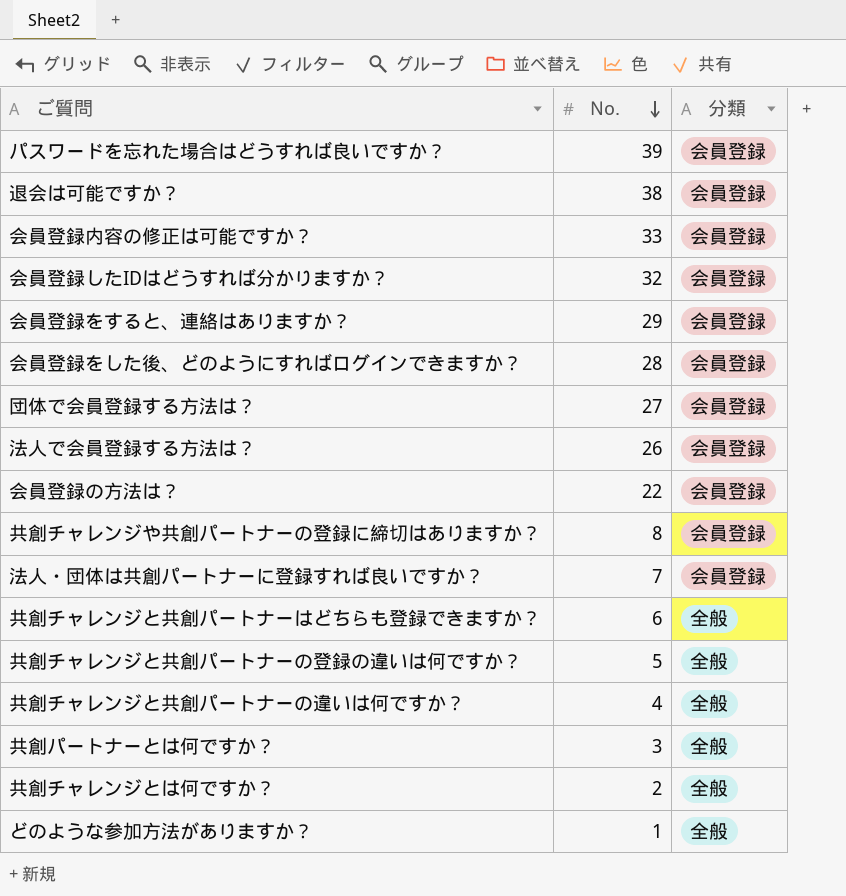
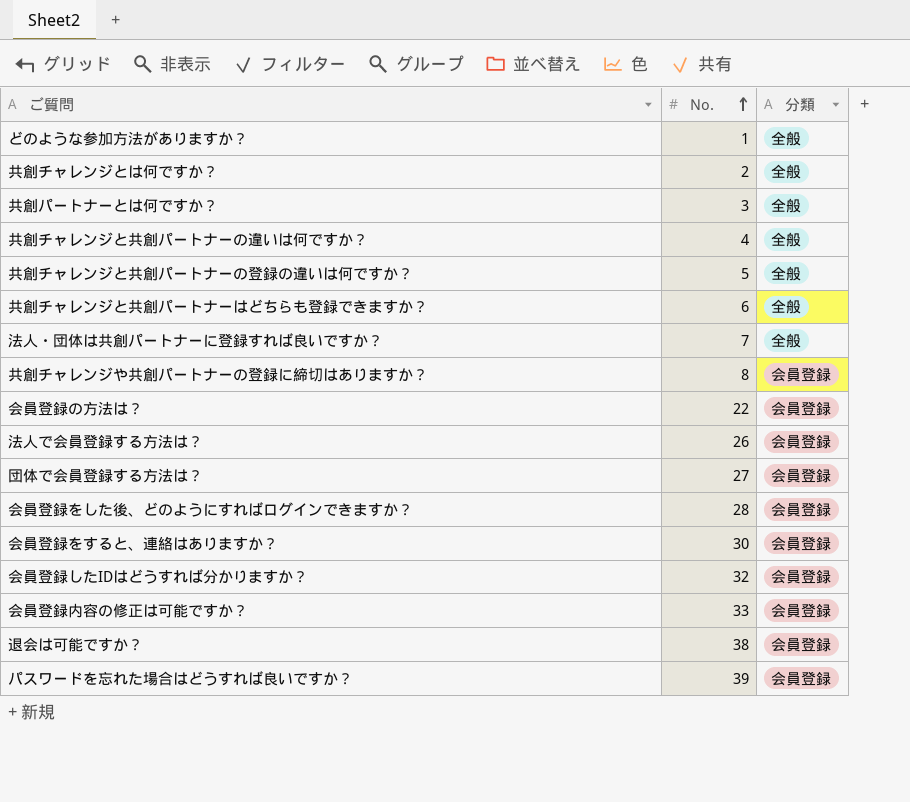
row order: No. descending -> No. ascending
法人・団体は共創パートナーに登録すれば良いですか？ | 分類: 会員登録 -> 全般
会員登録をすると、連絡はありますか？ | No.: 29 -> 30

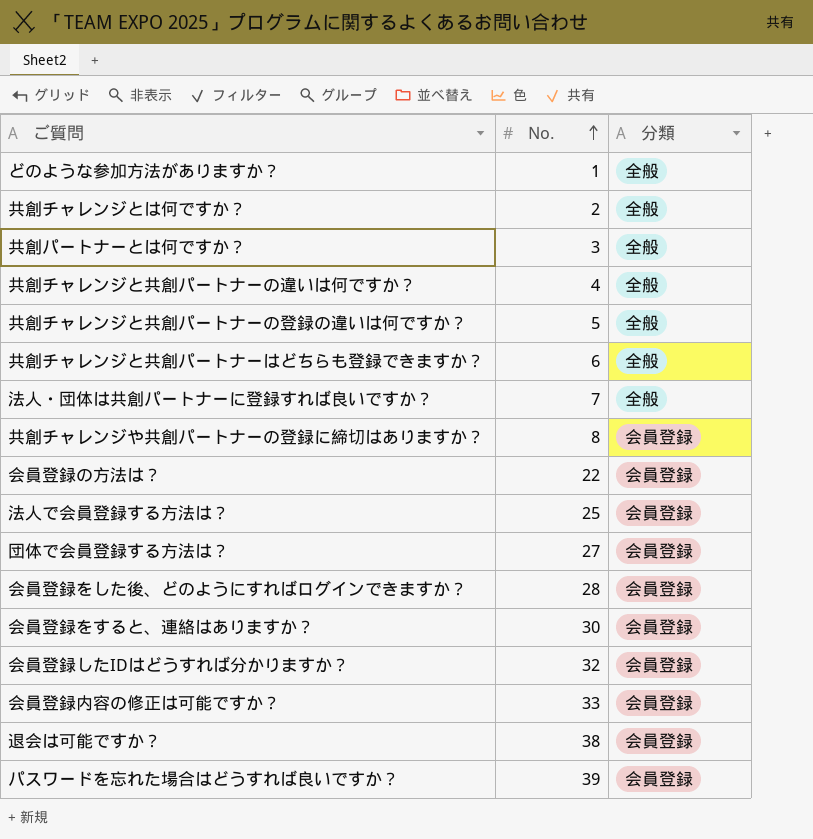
法人で会員登録する方法は？ | No.: 26 -> 25

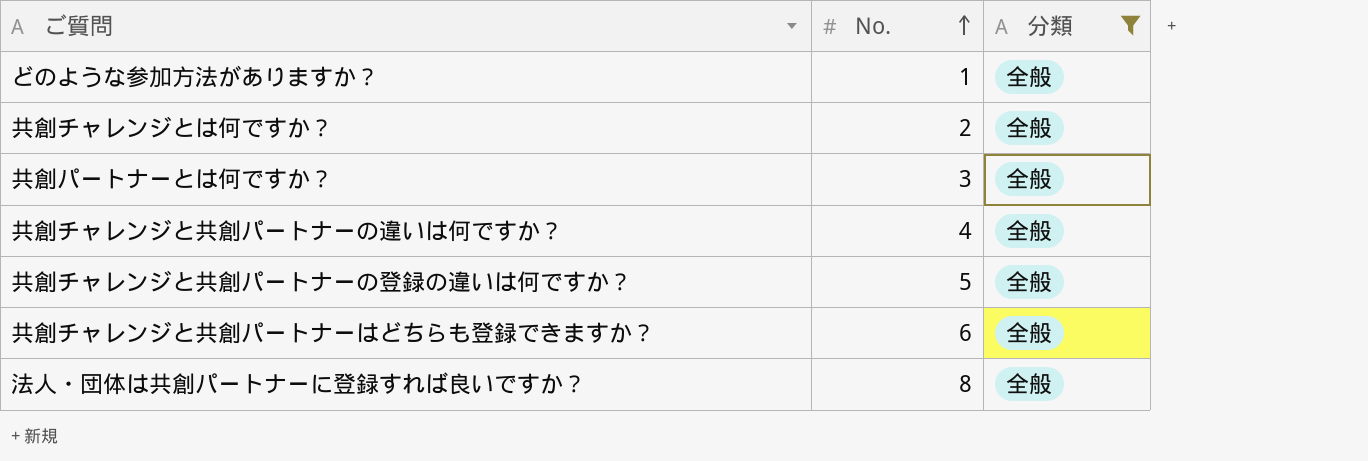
filter: none -> 分類 = 全般
法人・団体は共創パートナーに登録すれば良いですか？ | No.: 7 -> 8

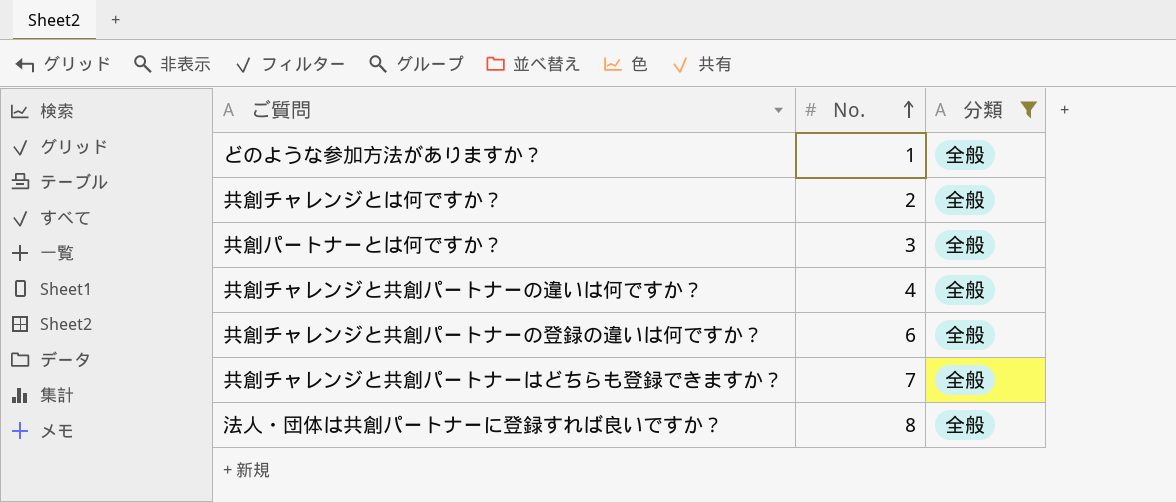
共創チャレンジと共創パートナーの登録の違いは何ですか？ | No.: 5 -> 6
共創チャレンジと共創パートナーはどちらも登録できますか？ | No.: 6 -> 7

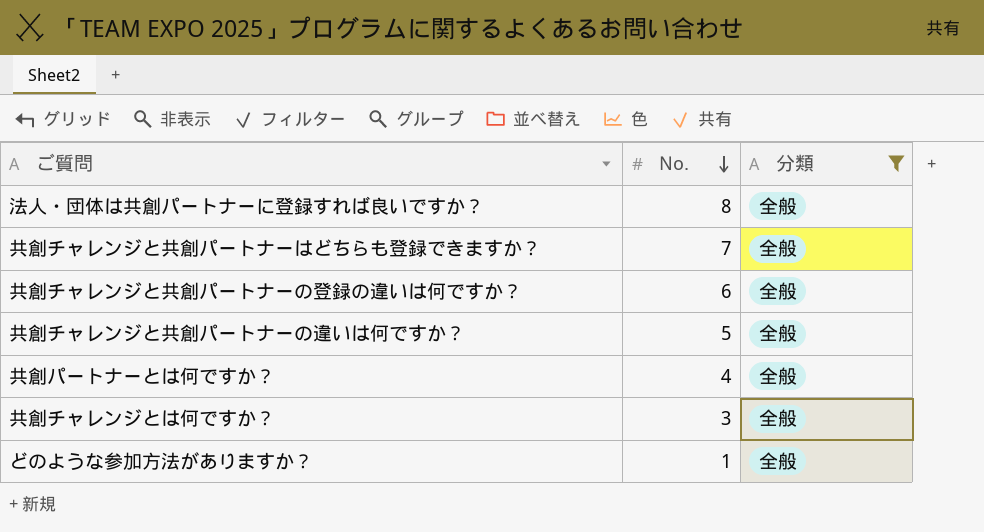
row order: No. ascending -> No. descending
共創チャレンジと共創パートナーの違いは何ですか？ | No.: 4 -> 5
共創パートナーとは何ですか？ | No.: 3 -> 4
共創チャレンジとは何ですか？ | No.: 2 -> 3

